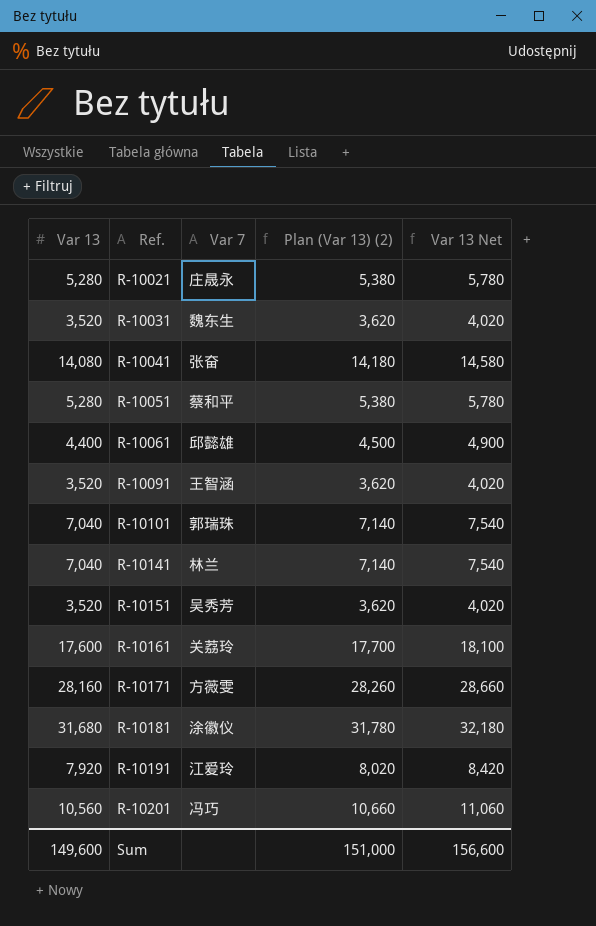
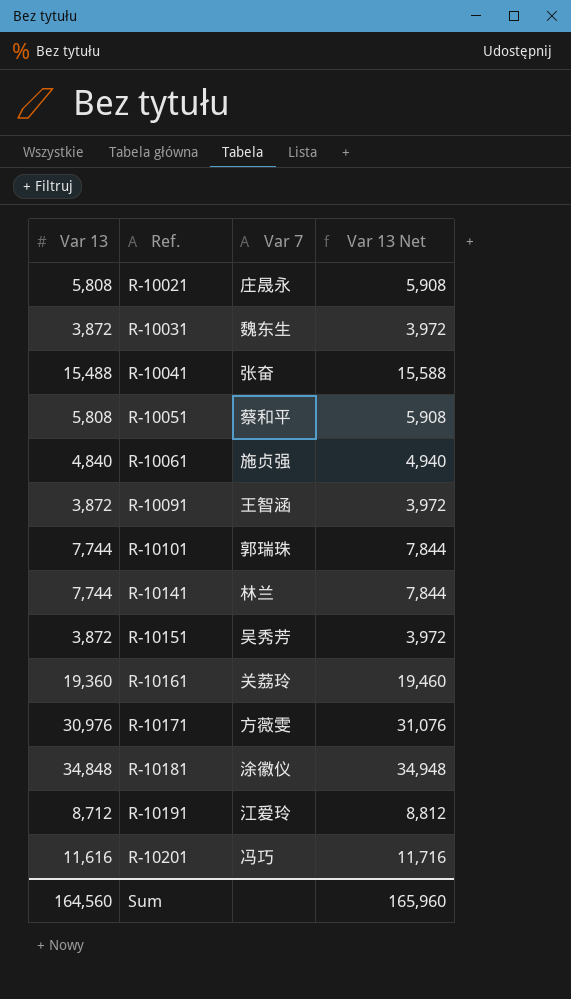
column Plan (Var 13) (2) | formula: [Var 13] + 100 -> none
column Var 13 Net | formula: [Var 13] + 500 -> [Var 13] + 100
R-10021 | Var 13: 5,280 -> 5,808
R-10031 | Var 13: 3,520 -> 3,872
R-10041 | Var 13: 14,080 -> 15,488
R-10051 | Var 13: 5,280 -> 5,808
R-10061 | Var 13: 4,400 -> 4,840
R-10061 | Var 7: 邱懿雄 -> 施贞强
R-10091 | Var 13: 3,520 -> 3,872
R-10101 | Var 13: 7,040 -> 7,744
R-10141 | Var 13: 7,040 -> 7,744
R-10151 | Var 13: 3,520 -> 3,872
R-10161 | Var 13: 17,600 -> 19,360
R-10171 | Var 13: 28,160 -> 30,976
R-10181 | Var 13: 31,680 -> 34,848
R-10191 | Var 13: 7,920 -> 8,712
R-10201 | Var 13: 10,560 -> 11,616
Sum | Var 13: 149,600 -> 164,560
Sum | Var 13 Net: 156,600 -> 165,960

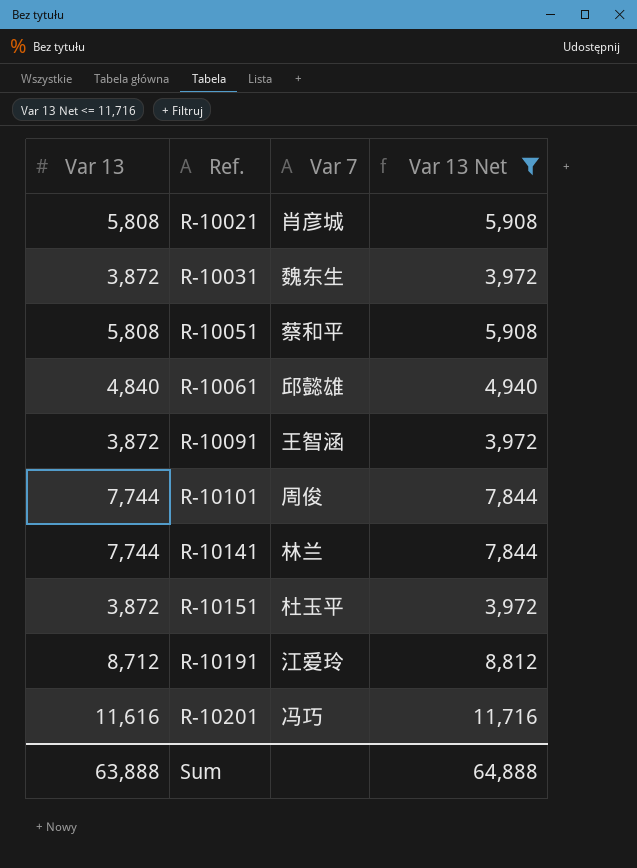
filter: none -> Var 13 Net <= 11,716
R-10021 | Var 7: 庄晟永 -> 肖彦城
R-10061 | Var 7: 施贞强 -> 邱懿雄
R-10101 | Var 7: 郭瑞珠 -> 周俊
R-10151 | Var 7: 吴秀芳 -> 杜玉平
Sum | Var 13: 164,560 -> 63,888
Sum | Var 13 Net: 165,960 -> 64,888

